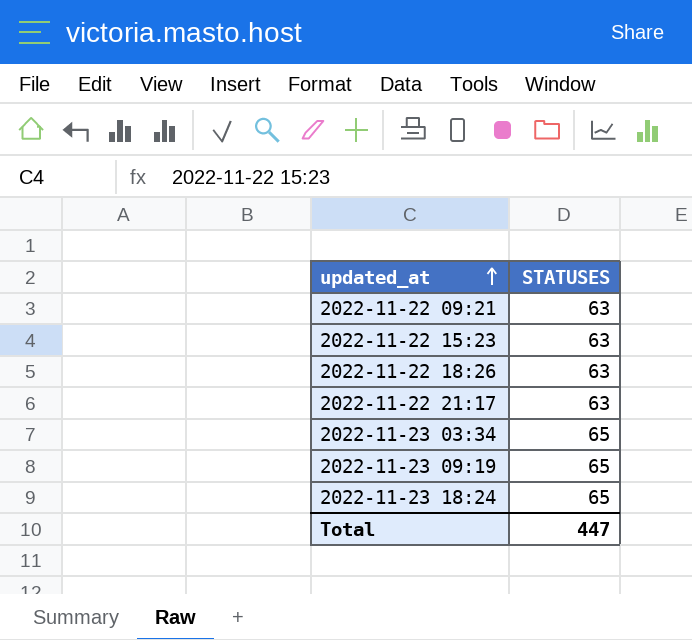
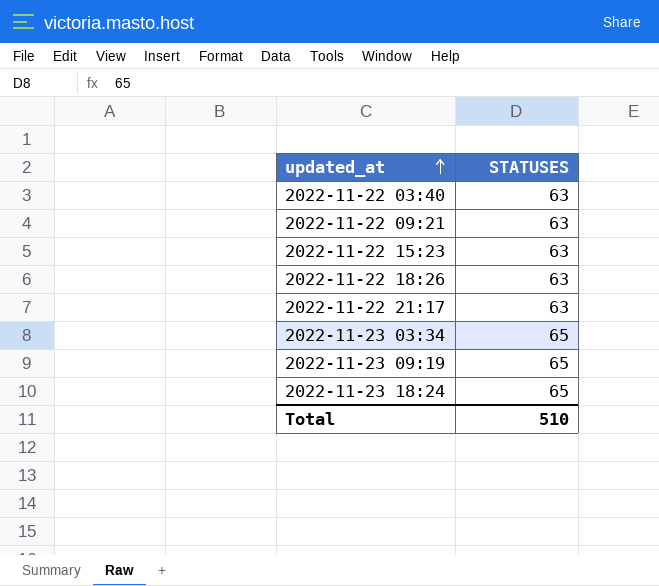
row 2022-11-22 03:40: none -> 63
Total | STATUSES: 447 -> 510

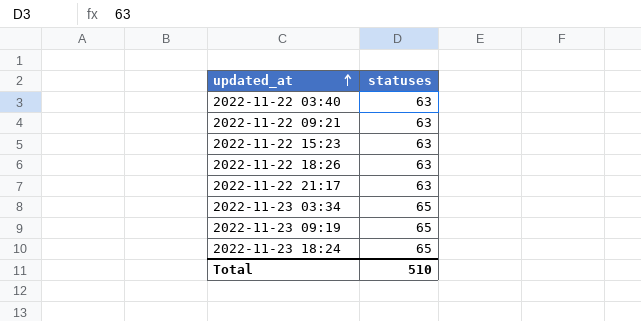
column name: STATUSES -> statuses

